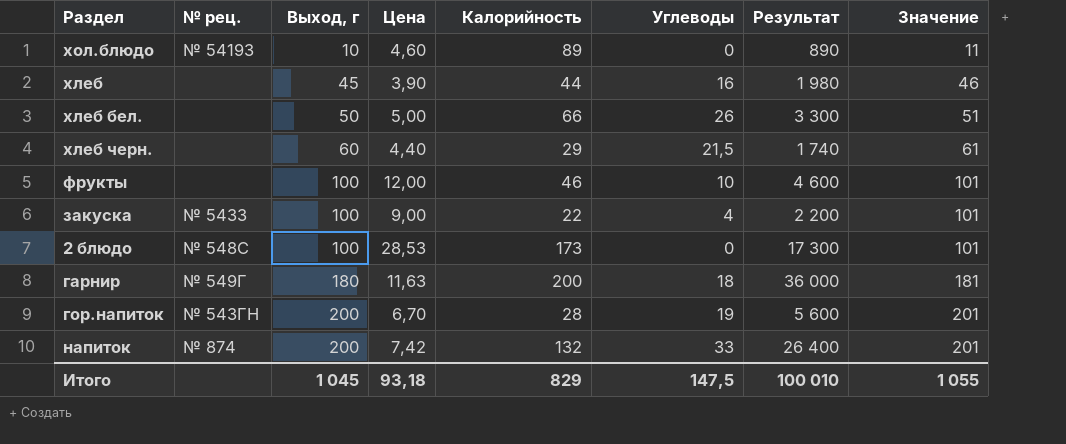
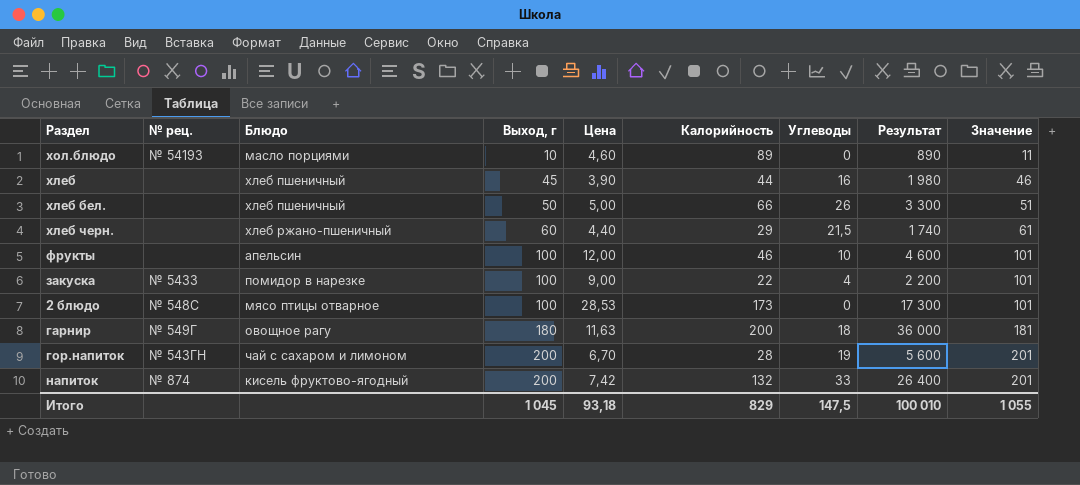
column Блюдо | position: none -> 3

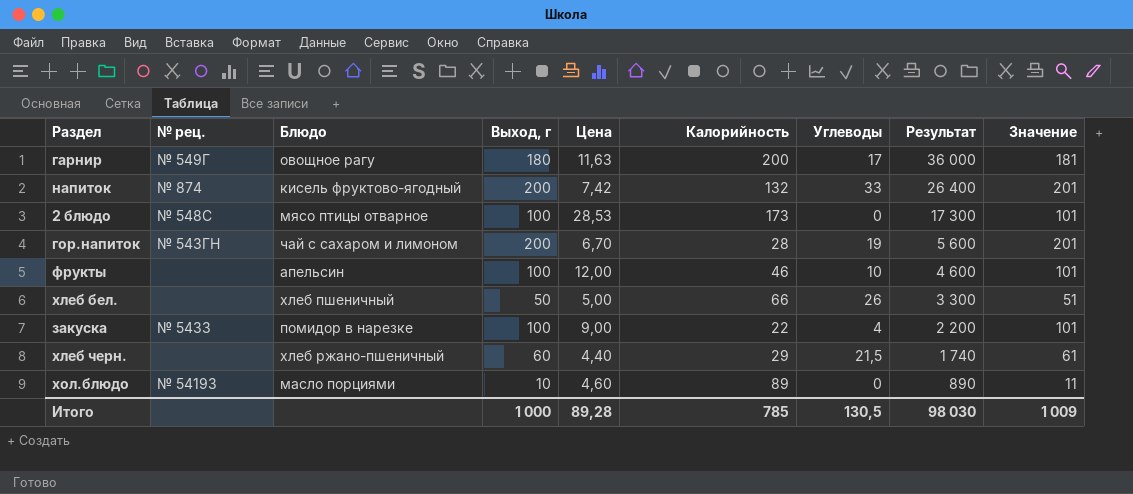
row order: Выход, г ascending -> Результат descending
row хлеб: none | хлеб пшеничный | 45 | 3,90 | 44 | 16 | 1 980 | 46 -> none
гарнир | Углеводы: 18 -> 17
Итого | Выход, г: 1 045 -> 1 000
Итого | Цена: 93,18 -> 89,28
Итого | Калорийность: 829 -> 785
Итого | Углеводы: 147,5 -> 130,5
Итого | Результат: 100 010 -> 98 030
Итого | Значение: 1 055 -> 1 009

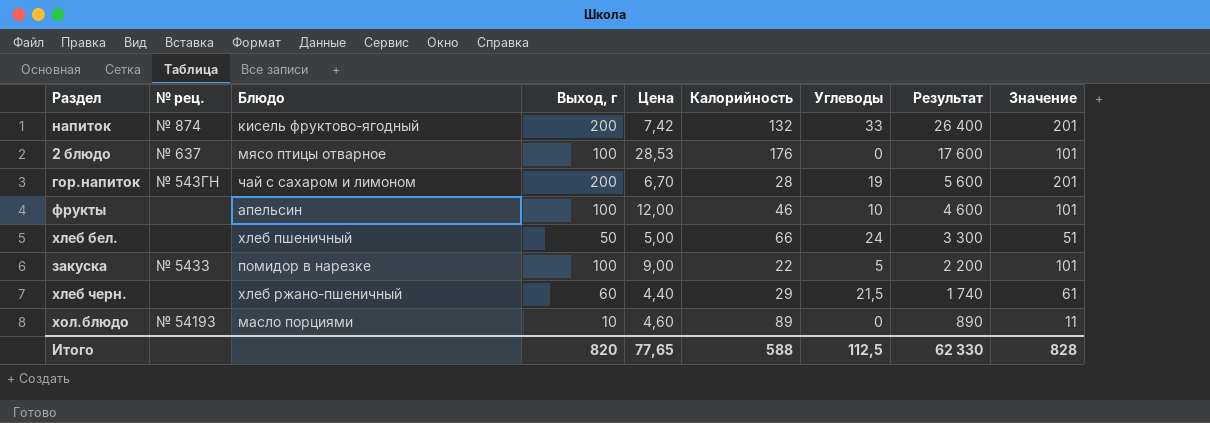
row гарнир: № 549Г | овощное рагу | 180 | 11,63 | 200 | 17 | 36 000 | 181 -> none
2 блюдо | № рец.: № 548С -> № 637
2 блюдо | Калорийность: 173 -> 176
2 блюдо | Результат: 17 300 -> 17 600
хлеб бел. | Углеводы: 26 -> 24
закуска | Углеводы: 4 -> 5
Итого | Выход, г: 1 000 -> 820
Итого | Цена: 89,28 -> 77,65
Итого | Калорийность: 785 -> 588
Итого | Углеводы: 130,5 -> 112,5
Итого | Результат: 98 030 -> 62 330
Итого | Значение: 1 009 -> 828

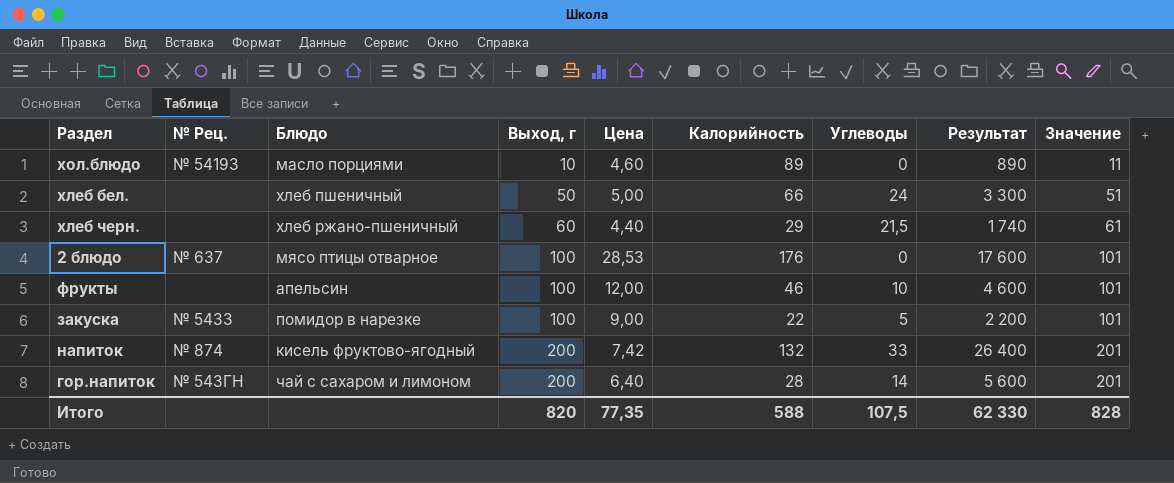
row order: Результат descending -> Выход, г ascending
column name: № рец. -> № Рец.
гор.напиток | Цена: 6,70 -> 6,40
гор.напиток | Углеводы: 19 -> 14
Итого | Цена: 77,65 -> 77,35
Итого | Углеводы: 112,5 -> 107,5

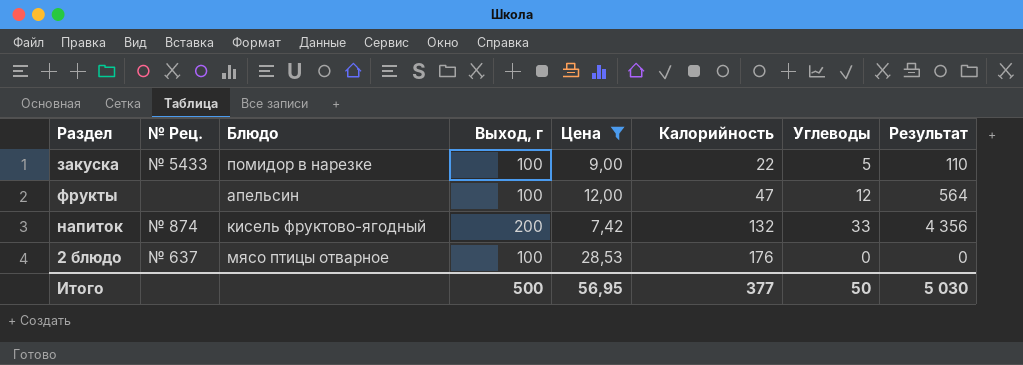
filter: none -> Цена >= 7,42
row order: Выход, г ascending -> Калорийность ascending
column Значение | formula: [Выход, г] + 1 -> none
column Результат | formula: [Выход, г] * [Калорийность] -> [Калорийность] * [Углеводы]
фрукты | Калорийность: 46 -> 47
фрукты | Углеводы: 10 -> 12
Итого | Выход, г: 820 -> 500
Итого | Цена: 77,35 -> 56,95
Итого | Калорийность: 588 -> 377
Итого | Углеводы: 107,5 -> 50
Итого | Результат: 62 330 -> 5 030

